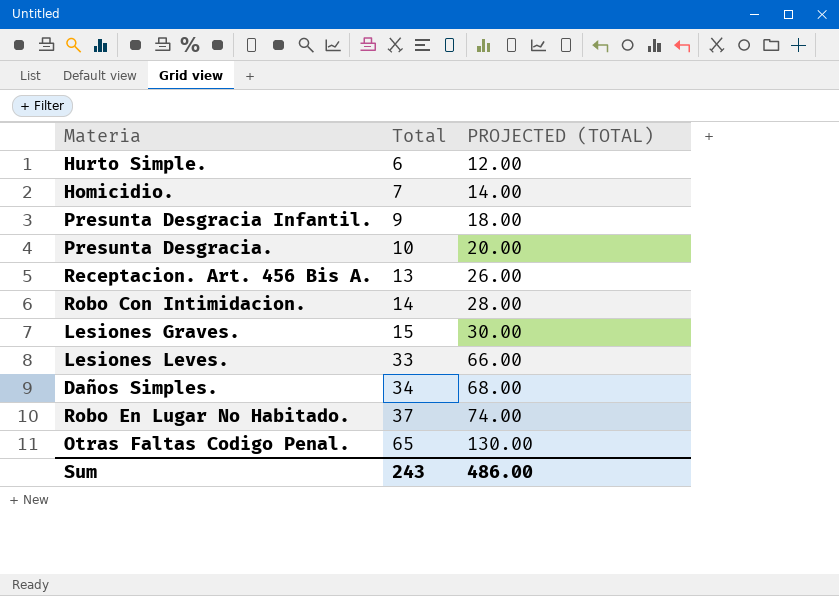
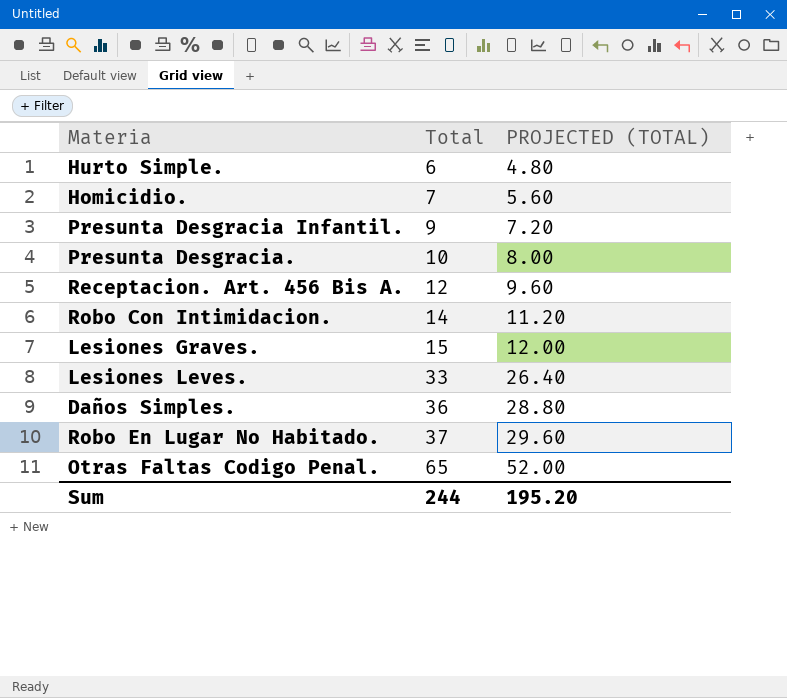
column PROJECTED (TOTAL) | formula: [Total] * 2 -> [Total] * 0.8
Receptacion. Art. 456 Bis A. | Total: 13 -> 12
Daños Simples. | Total: 34 -> 36
Sum | Total: 243 -> 244
Sum | PROJECTED (TOTAL): 486.00 -> 195.20

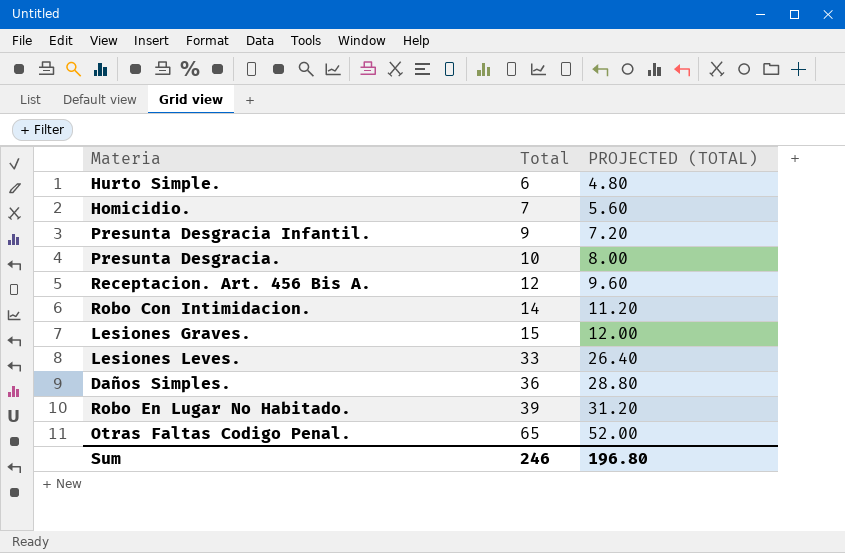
Robo En Lugar No Habitado. | Total: 37 -> 39
Robo En Lugar No Habitado. | PROJECTED (TOTAL): 29.60 -> 31.20
Sum | Total: 244 -> 246
Sum | PROJECTED (TOTAL): 195.20 -> 196.80

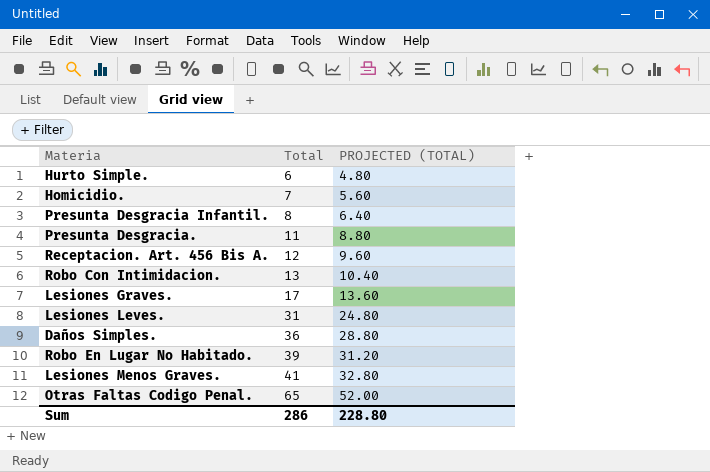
Presunta Desgracia Infantil. | Total: 9 -> 8
Presunta Desgracia Infantil. | PROJECTED (TOTAL): 7.20 -> 6.40
Presunta Desgracia. | Total: 10 -> 11
Presunta Desgracia. | PROJECTED (TOTAL): 8.00 -> 8.80
Robo Con Intimidacion. | Total: 14 -> 13
Robo Con Intimidacion. | PROJECTED (TOTAL): 11.20 -> 10.40
Lesiones Graves. | Total: 15 -> 17
Lesiones Graves. | PROJECTED (TOTAL): 12.00 -> 13.60
Lesiones Leves. | Total: 33 -> 31
Lesiones Leves. | PROJECTED (TOTAL): 26.40 -> 24.80
row Lesiones Menos Graves.: none -> 41 | 32.80
Sum | Total: 246 -> 286
Sum | PROJECTED (TOTAL): 196.80 -> 228.80

